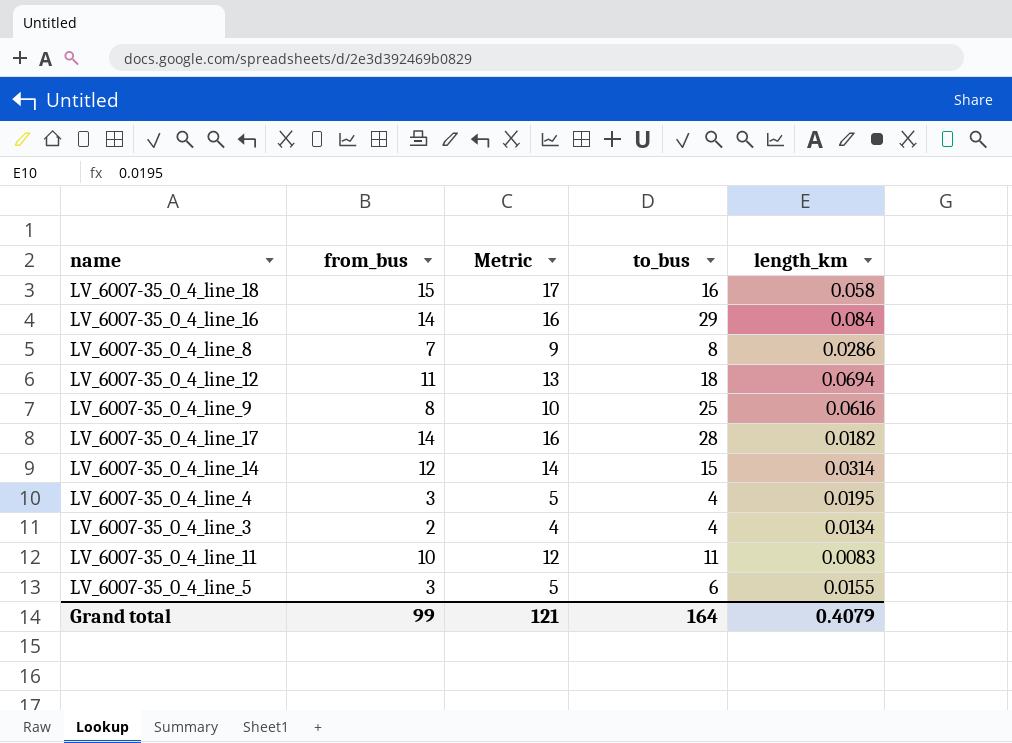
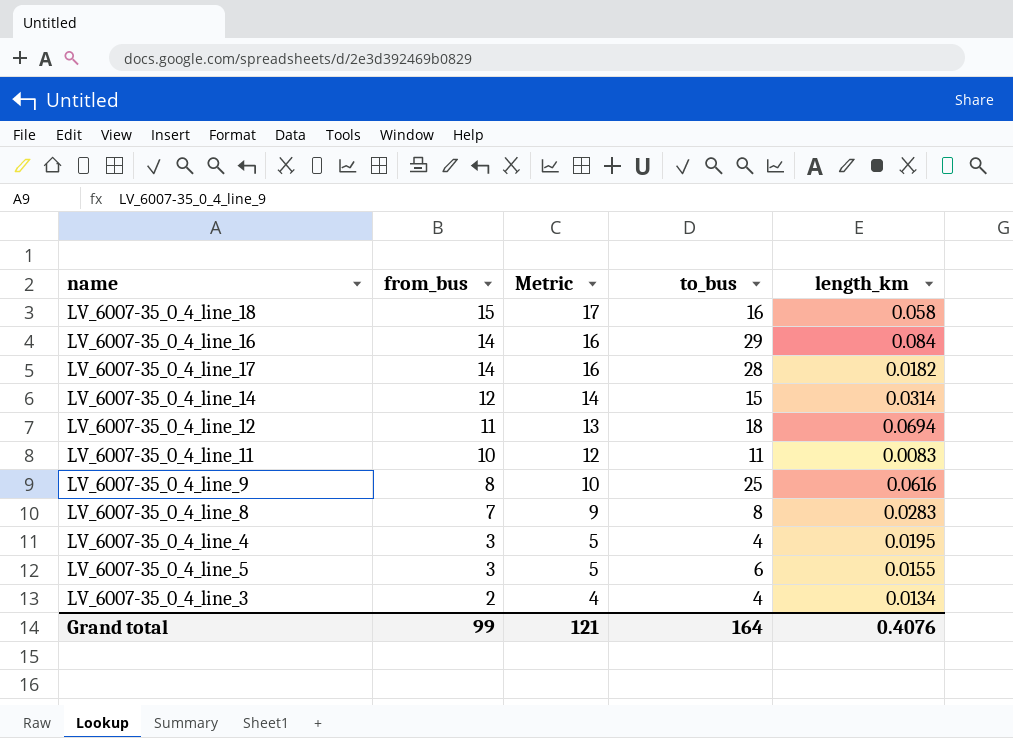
row order: none -> from_bus descending
LV_6007-35_0_4_line_8 | length_km: 0.0286 -> 0.0283
Grand total | length_km: 0.4079 -> 0.4076

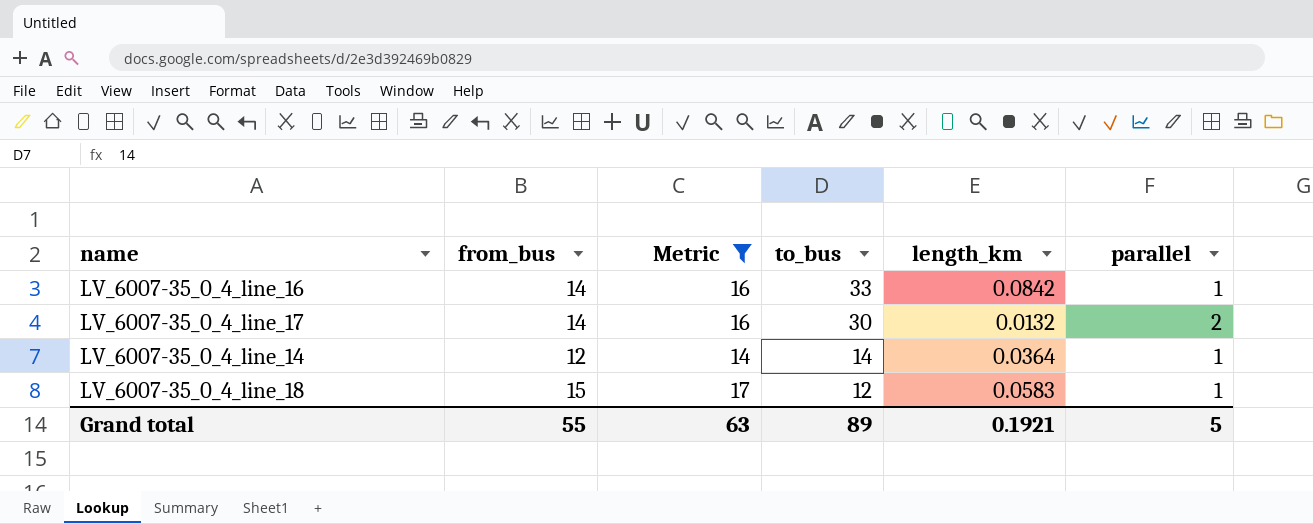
filter: none -> Metric >= 14
row order: from_bus descending -> to_bus descending
column parallel | position: none -> 6
LV_6007-35_0_4_line_16 | to_bus: 29 -> 33
LV_6007-35_0_4_line_16 | length_km: 0.084 -> 0.0842
LV_6007-35_0_4_line_17 | to_bus: 28 -> 30
LV_6007-35_0_4_line_17 | length_km: 0.0182 -> 0.0132
LV_6007-35_0_4_line_14 | to_bus: 15 -> 14
LV_6007-35_0_4_line_14 | length_km: 0.0314 -> 0.0364
LV_6007-35_0_4_line_18 | to_bus: 16 -> 12
LV_6007-35_0_4_line_18 | length_km: 0.058 -> 0.0583
Grand total | from_bus: 99 -> 55
Grand total | Metric: 121 -> 63
Grand total | to_bus: 164 -> 89
Grand total | length_km: 0.4076 -> 0.1921

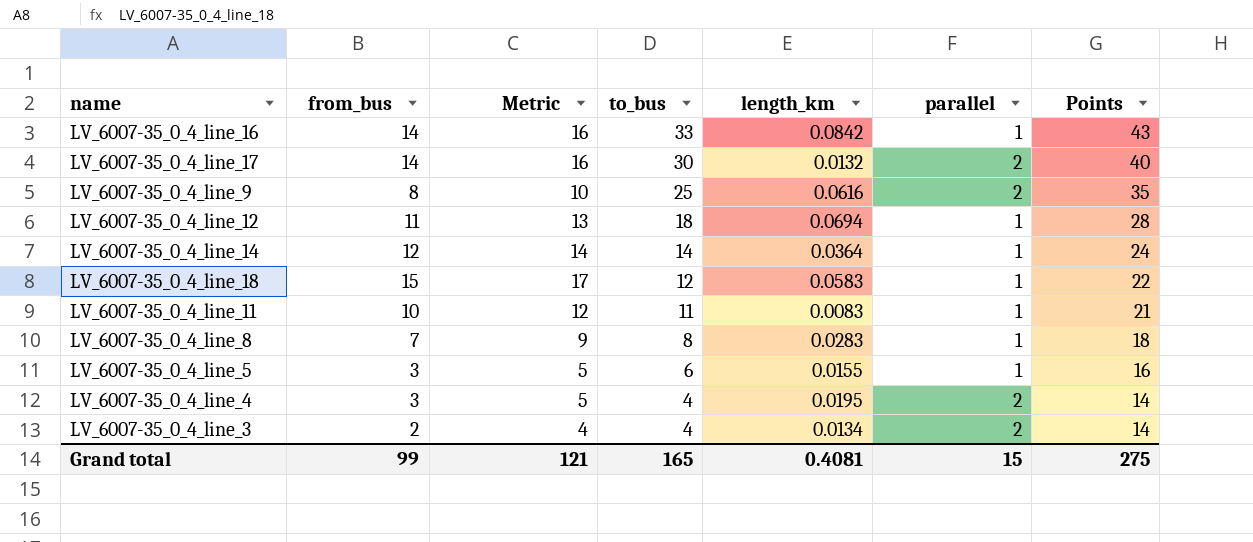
filter: Metric >= 14 -> none
column Points | formula: none -> [to_bus] + 10
Grand total | from_bus: 55 -> 99
Grand total | Metric: 63 -> 121
Grand total | to_bus: 89 -> 165
Grand total | length_km: 0.1921 -> 0.4081
Grand total | parallel: 5 -> 15

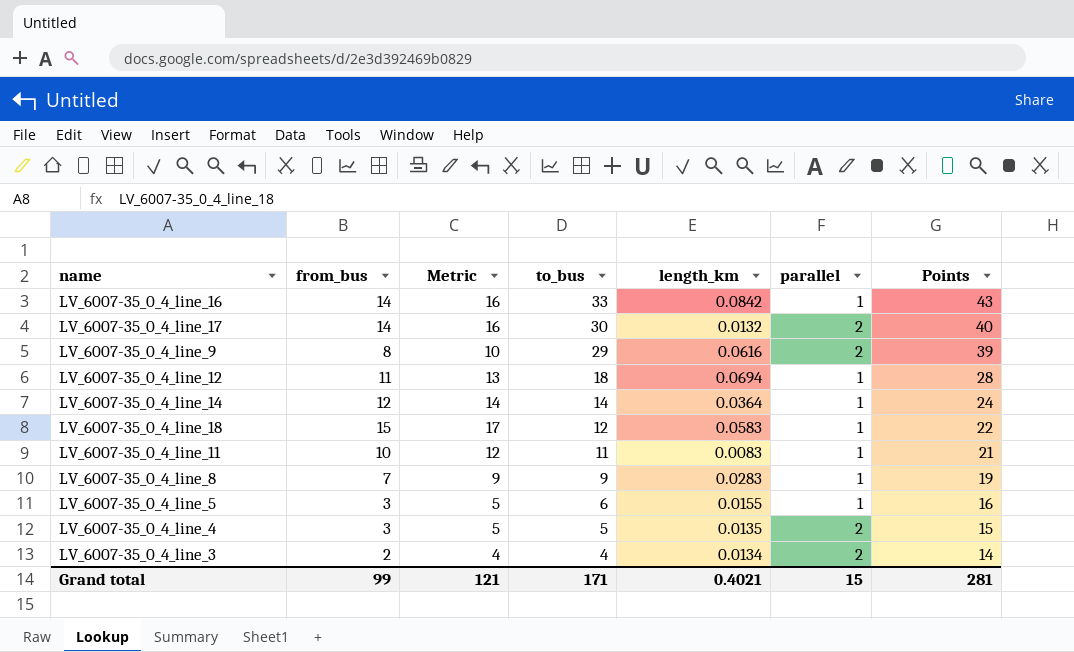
LV_6007-35_0_4_line_9 | to_bus: 25 -> 29
LV_6007-35_0_4_line_9 | Points: 35 -> 39
LV_6007-35_0_4_line_8 | to_bus: 8 -> 9
LV_6007-35_0_4_line_8 | Points: 18 -> 19
LV_6007-35_0_4_line_4 | to_bus: 4 -> 5
LV_6007-35_0_4_line_4 | length_km: 0.0195 -> 0.0135
LV_6007-35_0_4_line_4 | Points: 14 -> 15
Grand total | to_bus: 165 -> 171
Grand total | length_km: 0.4081 -> 0.4021
Grand total | Points: 275 -> 281

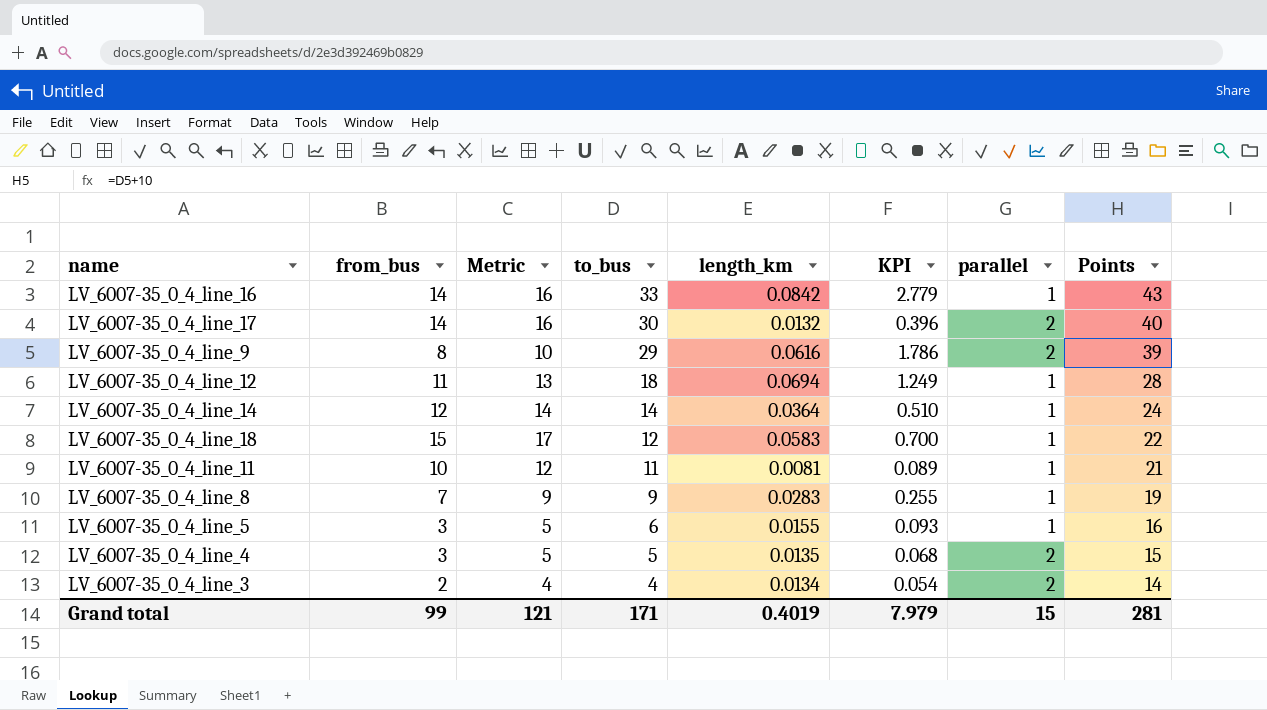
column KPI | formula: none -> [to_bus] * [length_km]
LV_6007-35_0_4_line_11 | length_km: 0.0083 -> 0.0081
Grand total | length_km: 0.4021 -> 0.4019

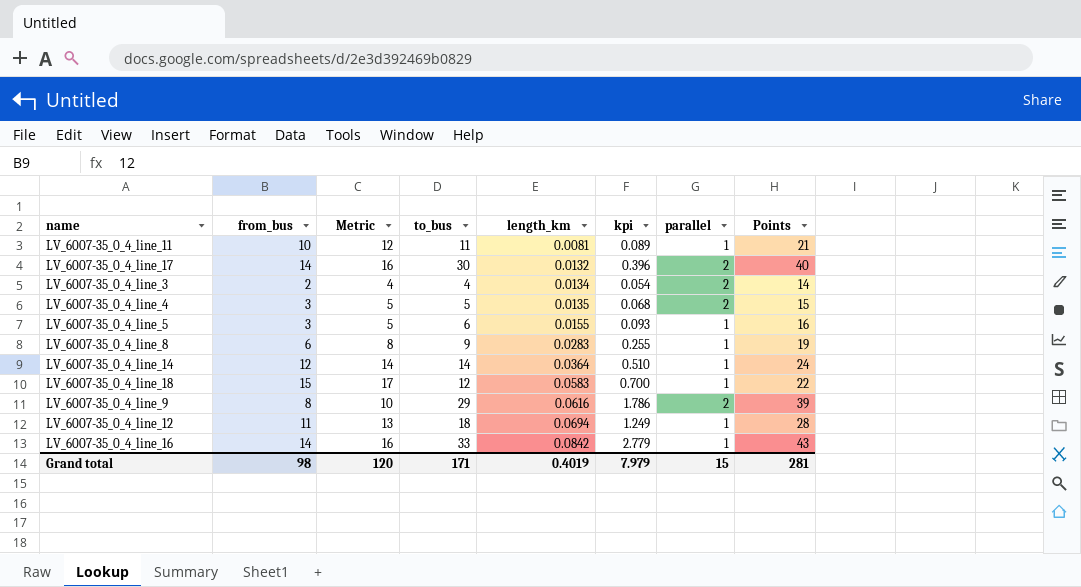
row order: to_bus descending -> length_km ascending
column name: KPI -> kpi
LV_6007-35_0_4_line_8 | from_bus: 7 -> 6
LV_6007-35_0_4_line_8 | Metric: 9 -> 8
Grand total | from_bus: 99 -> 98
Grand total | Metric: 121 -> 120

